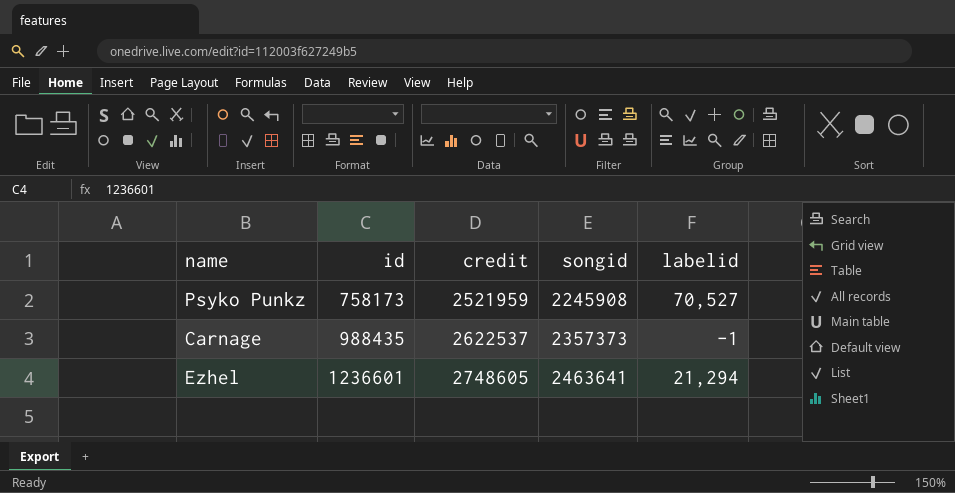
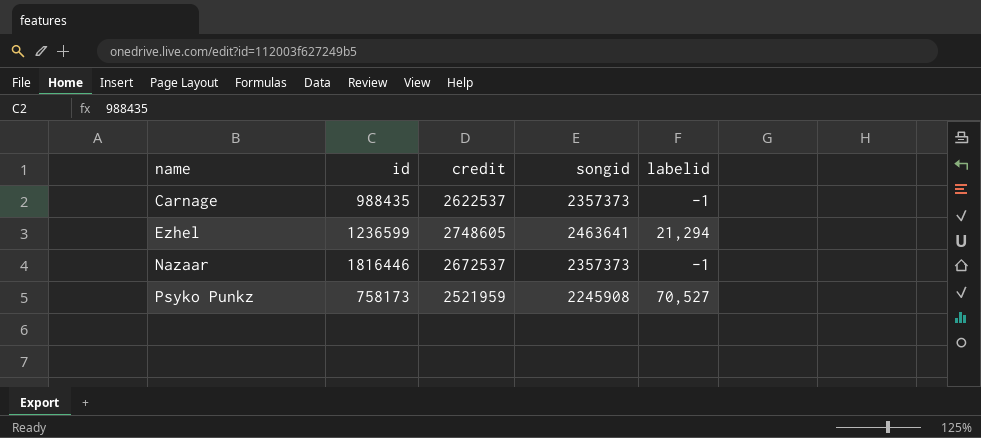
row order: id ascending -> name ascending
Ezhel | id: 1236601 -> 1236599
row Nazaar: none -> 1816446 | 2672537 | 2357373 | -1

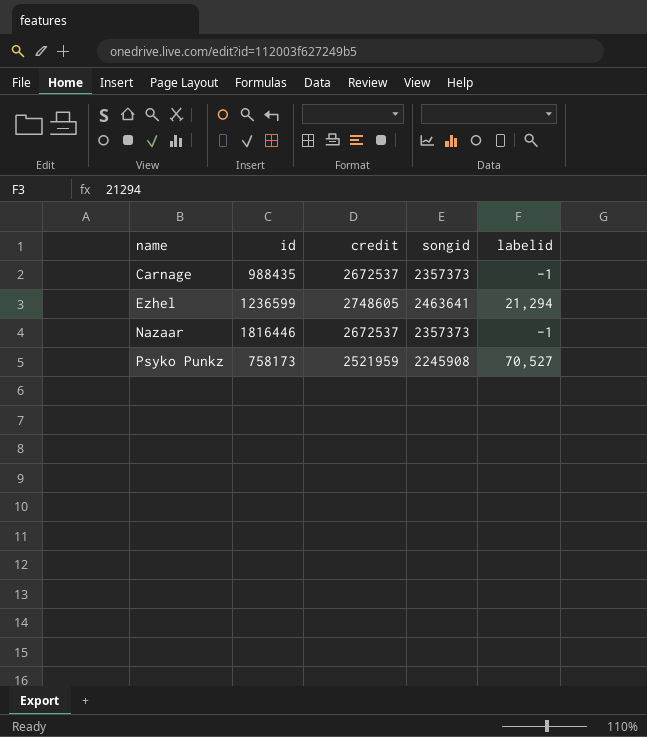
Carnage | credit: 2622537 -> 2672537

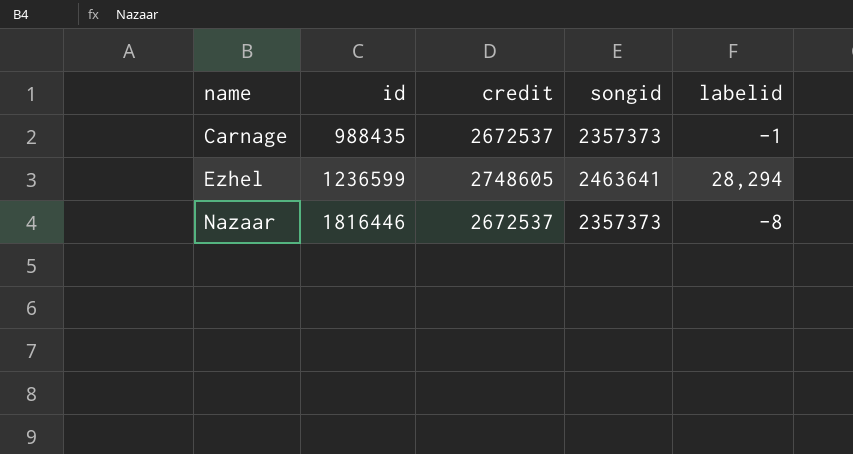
row Psyko Punkz: 758173 | 2521959 | 2245908 | 70,527 -> none
Ezhel | labelid: 21,294 -> 28,294
Nazaar | labelid: -1 -> -8

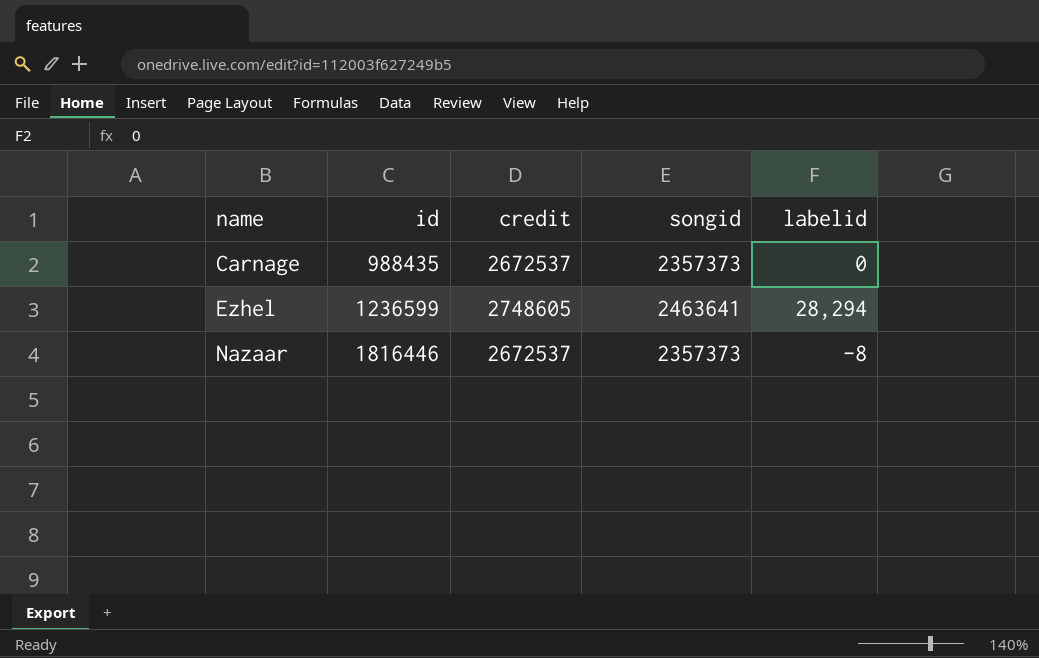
Carnage | labelid: -1 -> 0

